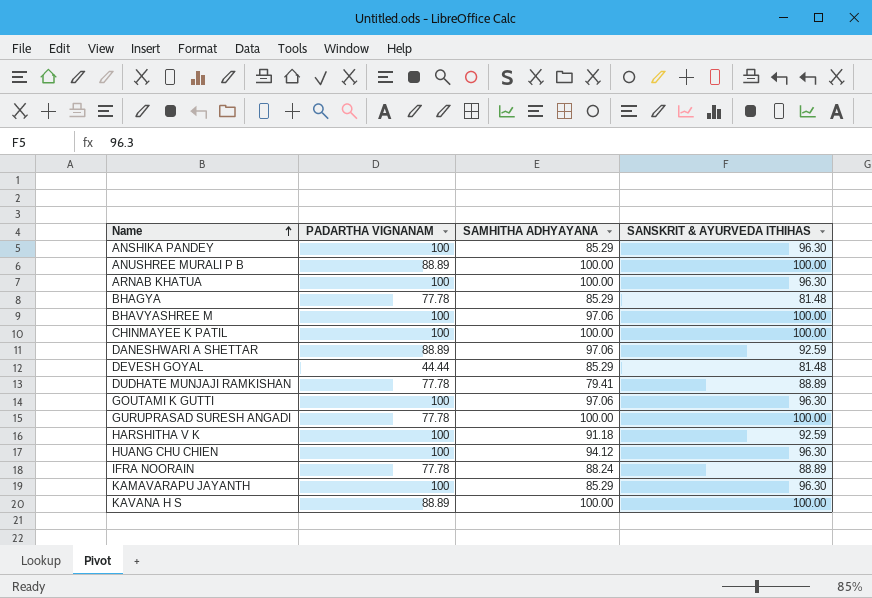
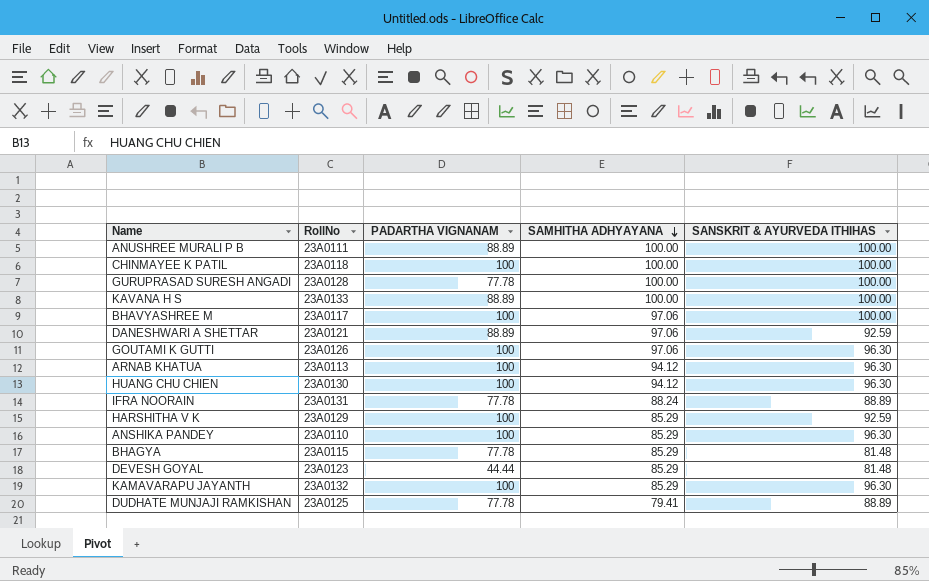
row order: Name ascending -> SAMHITHA ADHYAYANA descending
column RollNo | position: none -> 2
ARNAB KHATUA | SAMHITHA ADHYAYANA: 100.00 -> 94.12
HARSHITHA V K | SAMHITHA ADHYAYANA: 91.18 -> 85.29

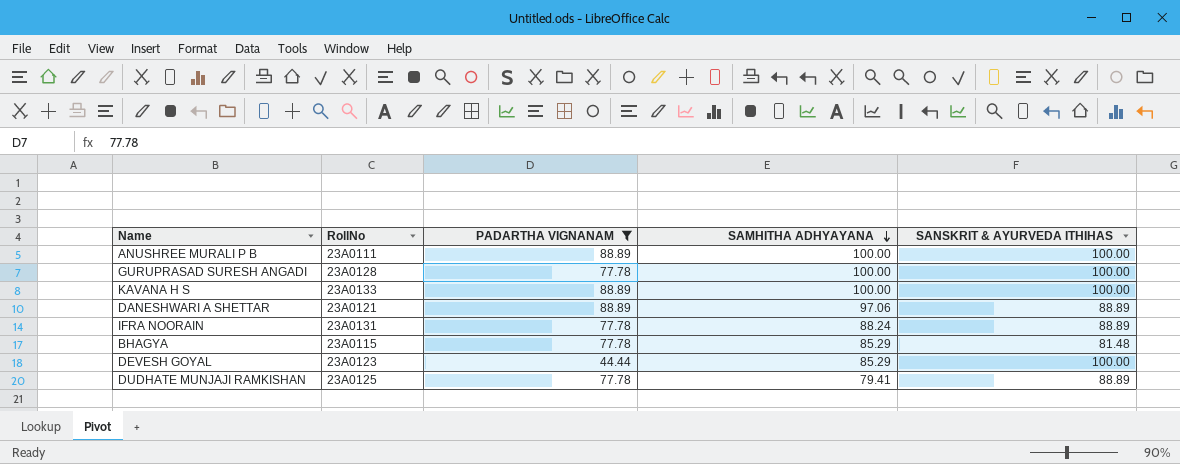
filter: none -> PADARTHA VIGNANAM != 100
DANESHWARI A SHETTAR | SANSKRIT & AYURVEDA ITHIHAS: 92.59 -> 88.89
DEVESH GOYAL | SANSKRIT & AYURVEDA ITHIHAS: 81.48 -> 100.00

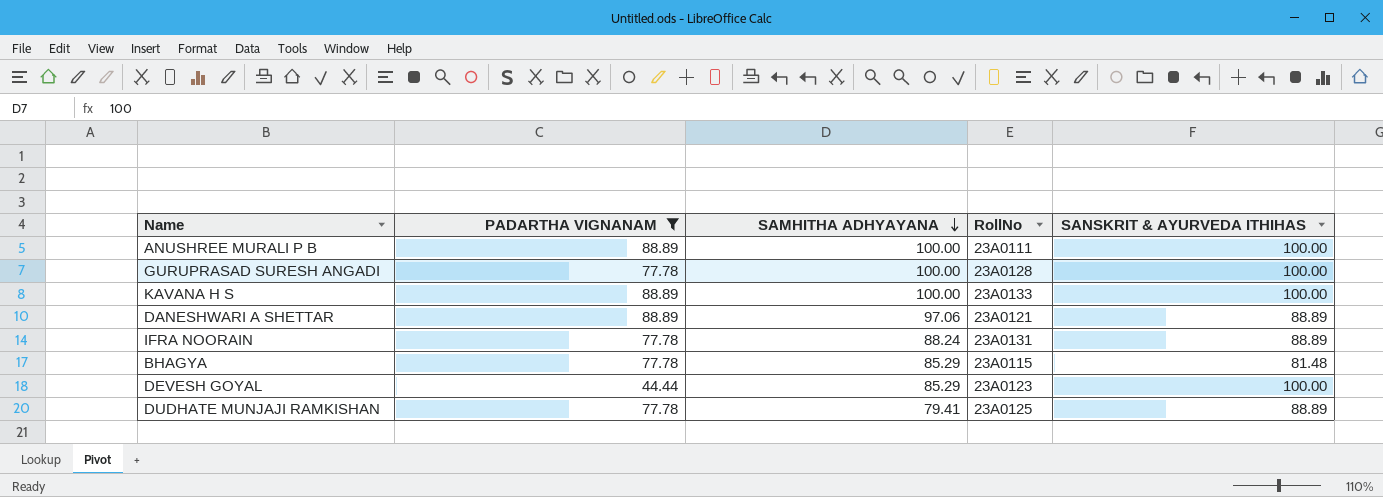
column RollNo | position: 2 -> 4

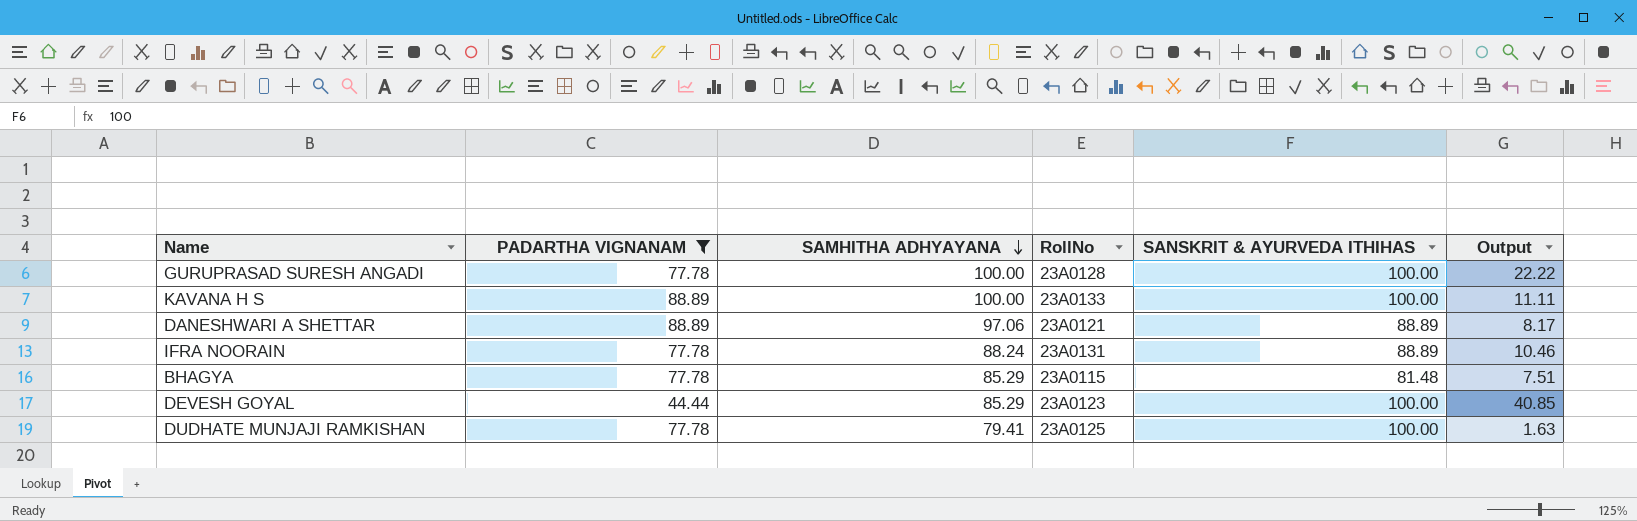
column Output | formula: none -> [SAMHITHA ADHYAYANA] - [PADARTHA VIGNANAM]
row ANUSHREE MURALI P B: 88.89 | 100.00 | 23A0111 | 100.00 -> none
DUDHATE MUNJAJI RAMKISHAN | SANSKRIT & AYURVEDA ITHIHAS: 88.89 -> 100.00

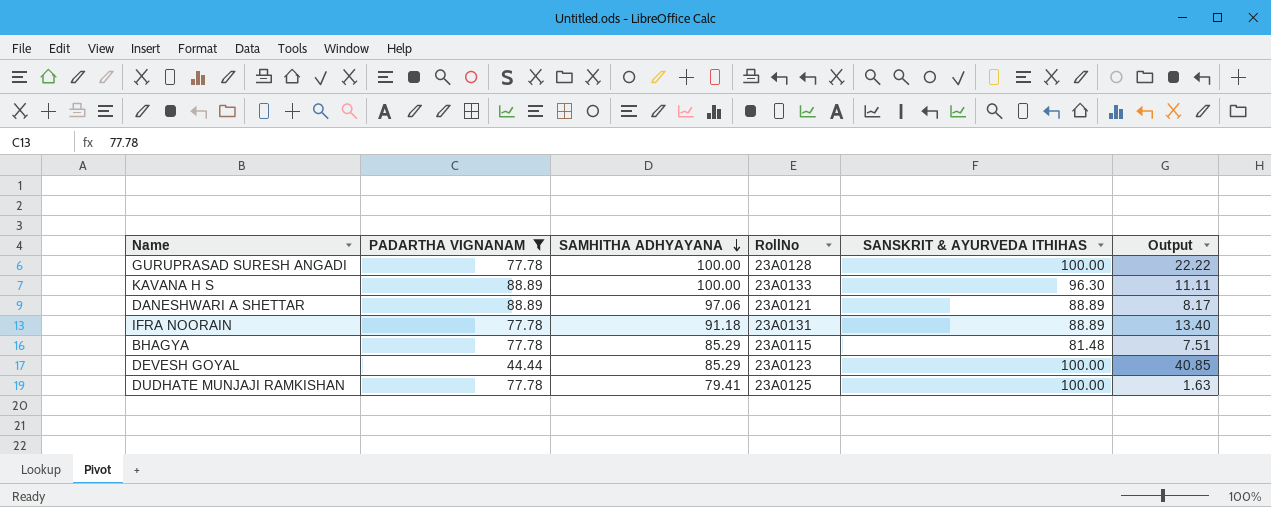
KAVANA H S | SANSKRIT & AYURVEDA ITHIHAS: 100.00 -> 96.30
IFRA NOORAIN | SAMHITHA ADHYAYANA: 88.24 -> 91.18
IFRA NOORAIN | Output: 10.46 -> 13.40

